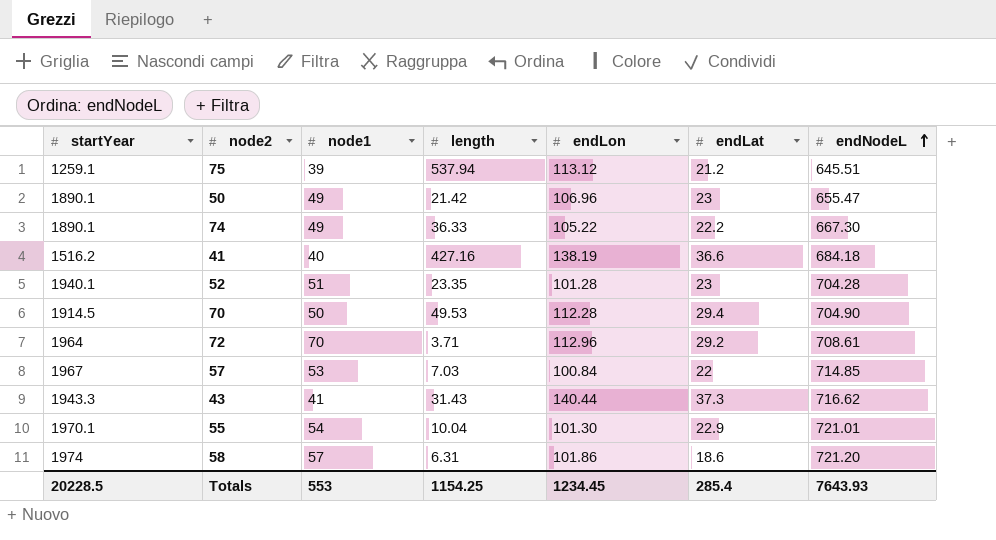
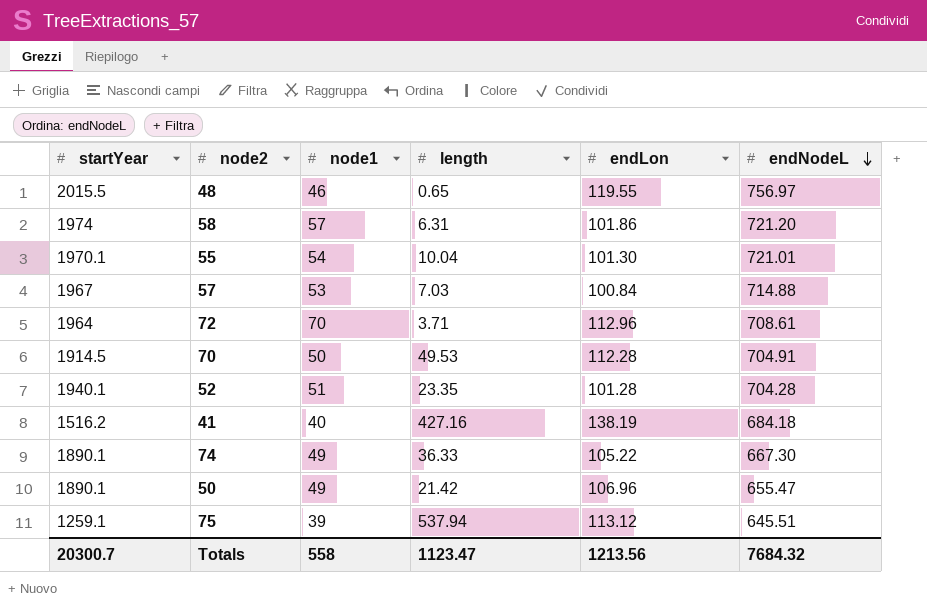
row order: endNodeL ascending -> endNodeL descending
column endLat | position: 6 -> none
row 43: 1943.3 | 41 | 31.43 | 140.44 | 37.3 | 716.62 -> none
row 48: none -> 2015.5 | 46 | 0.65 | 119.55 | 756.97
57 | endNodeL: 714.85 -> 714.88
70 | endNodeL: 704.90 -> 704.91
Totals | startYear: 20228.5 -> 20300.7
Totals | node1: 553 -> 558
Totals | length: 1154.25 -> 1123.47
Totals | endLon: 1234.45 -> 1213.56
Totals | endNodeL: 7643.93 -> 7684.32

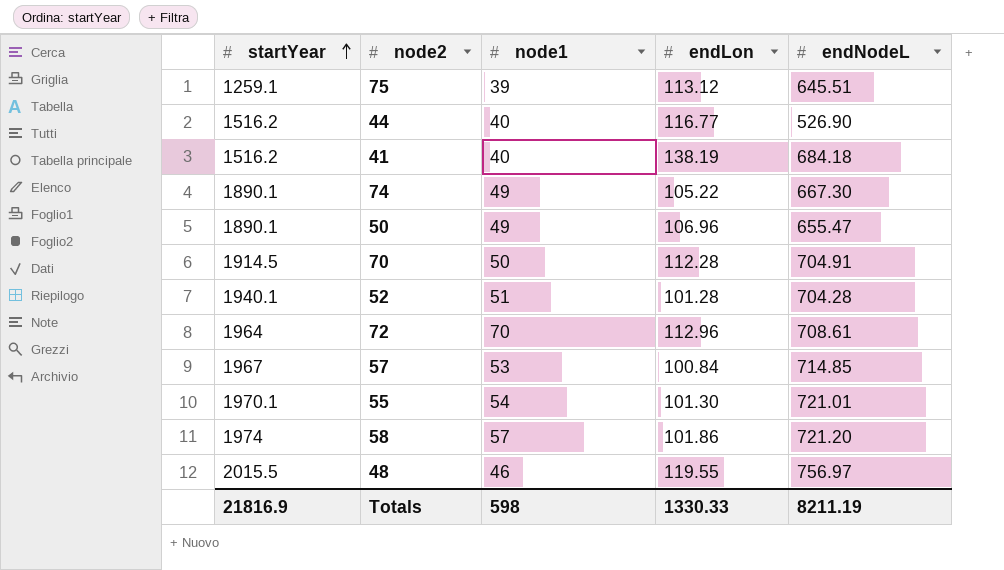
row order: endNodeL descending -> startYear ascending
column length | position: 4 -> none
row 44: none -> 1516.2 | 40 | 116.77 | 526.90
57 | endNodeL: 714.88 -> 714.85
Totals | startYear: 20300.7 -> 21816.9
Totals | node1: 558 -> 598
Totals | endLon: 1213.56 -> 1330.33
Totals | endNodeL: 7684.32 -> 8211.19

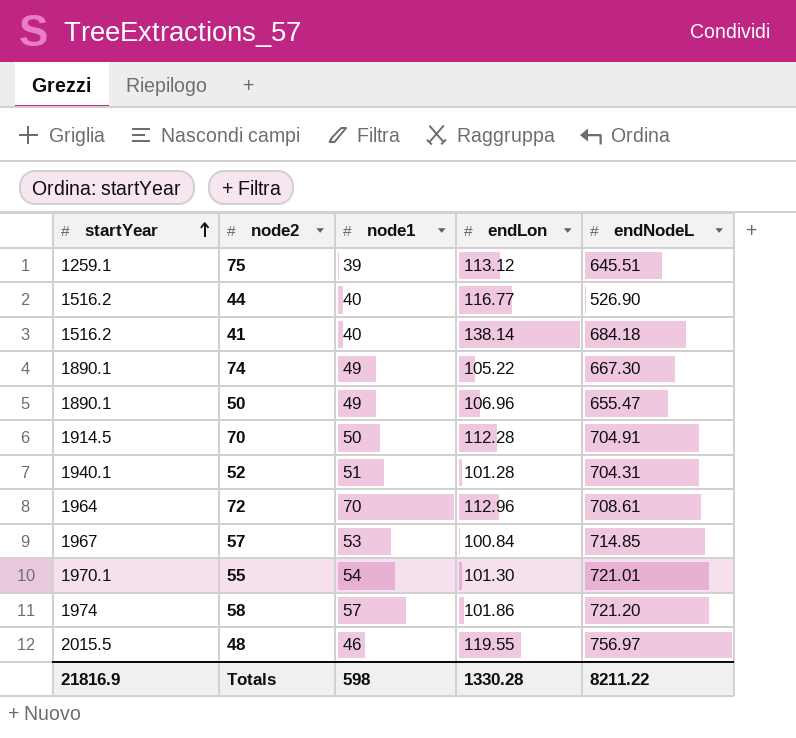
41 | endLon: 138.19 -> 138.14
52 | endNodeL: 704.28 -> 704.31
Totals | endLon: 1330.33 -> 1330.28
Totals | endNodeL: 8211.19 -> 8211.22

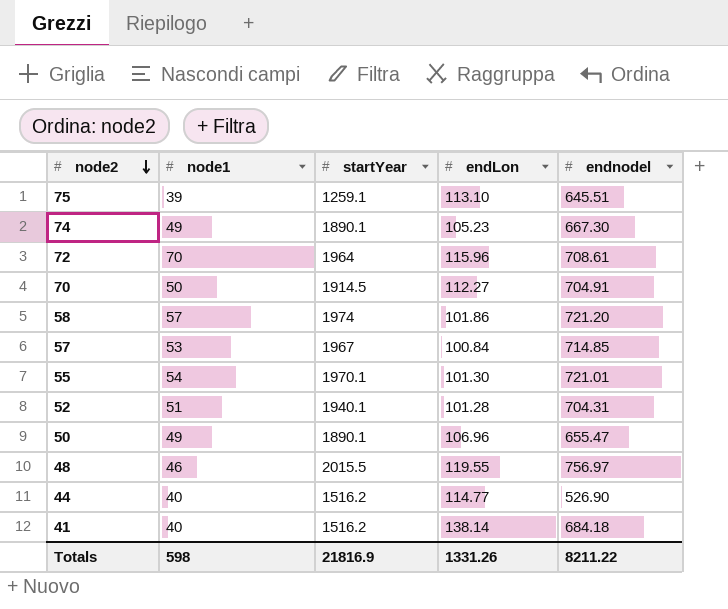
row order: startYear ascending -> node2 descending
column startYear | position: 1 -> 3
column name: endNodeL -> endnodel
75 | endLon: 113.12 -> 113.10
74 | endLon: 105.22 -> 105.23
72 | endLon: 112.96 -> 115.96
70 | endLon: 112.28 -> 112.27
44 | endLon: 116.77 -> 114.77
Totals | endLon: 1330.28 -> 1331.26

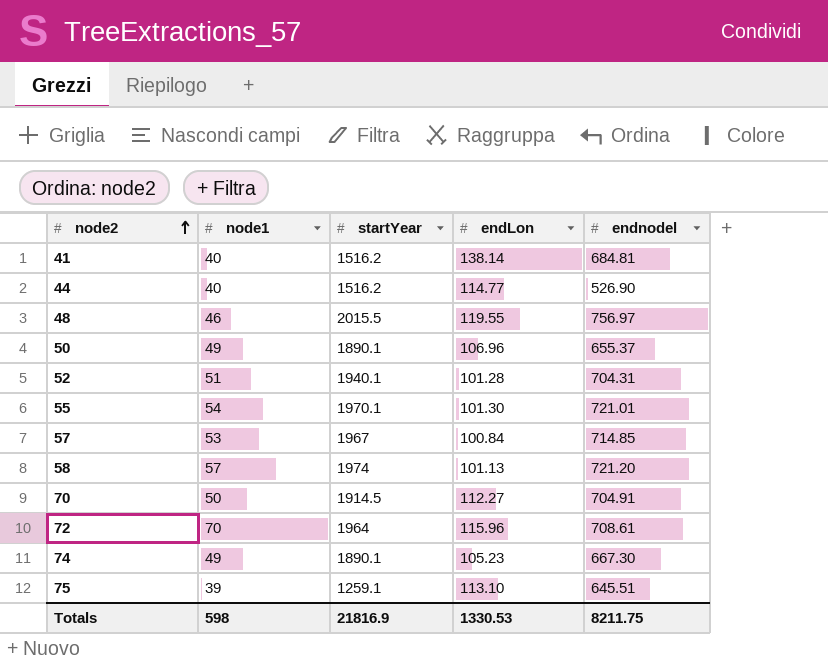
row order: node2 descending -> node2 ascending
41 | endnodel: 684.18 -> 684.81
50 | endnodel: 655.47 -> 655.37
58 | endLon: 101.86 -> 101.13
Totals | endLon: 1331.26 -> 1330.53
Totals | endnodel: 8211.22 -> 8211.75

